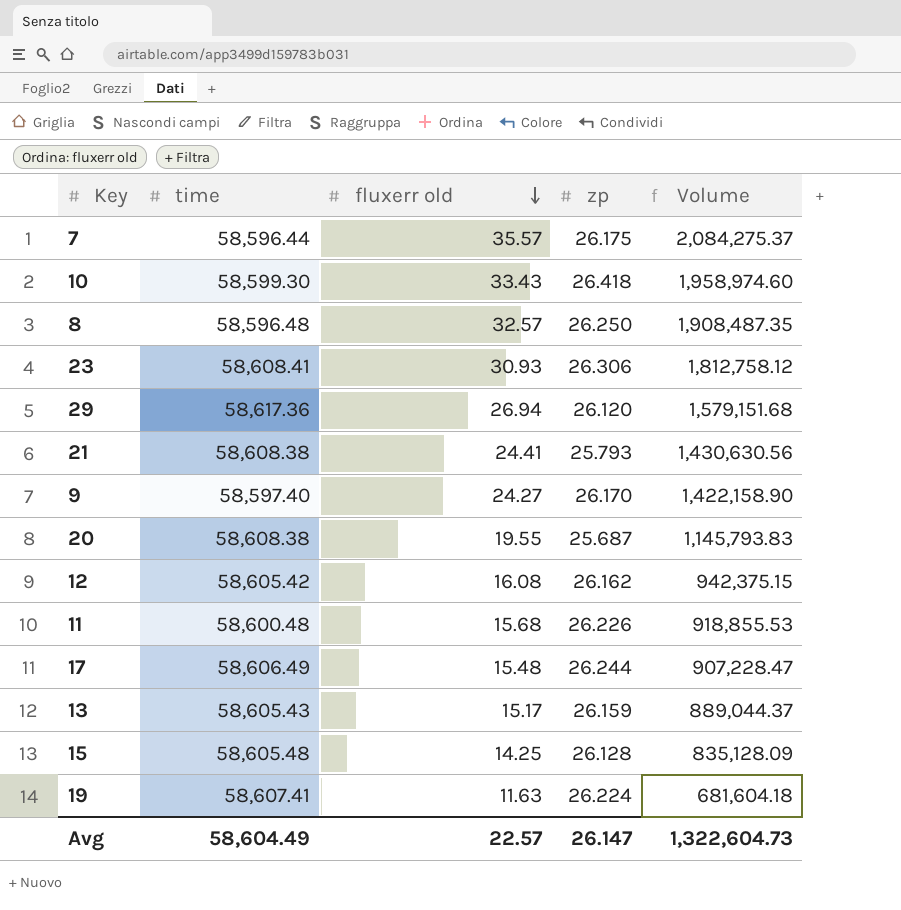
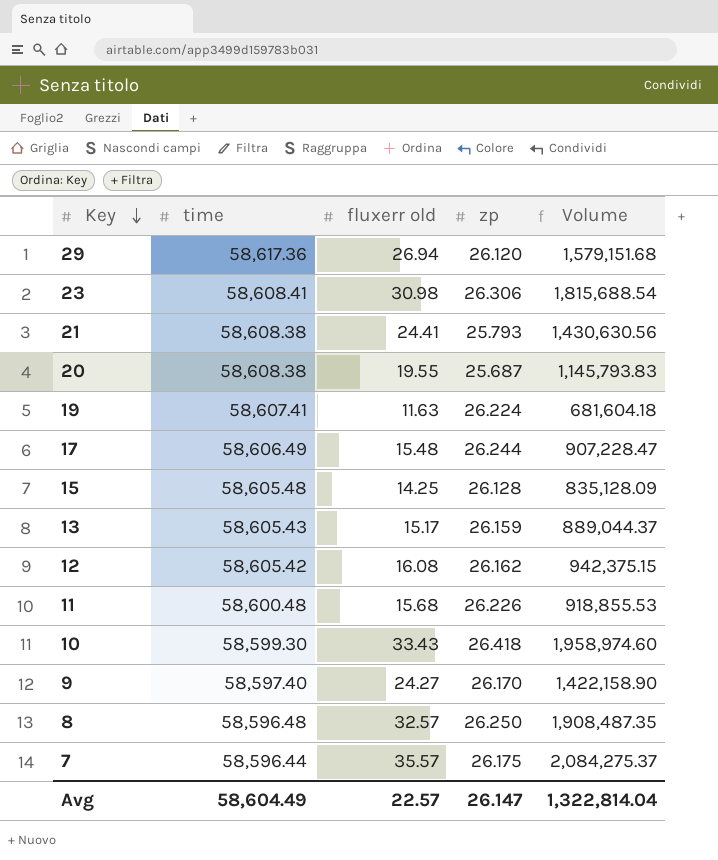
row order: fluxerr old descending -> Key descending
23 | fluxerr old: 30.93 -> 30.98
23 | Volume: 1,812,758.12 -> 1,815,688.54
Avg | Volume: 1,322,604.73 -> 1,322,814.04

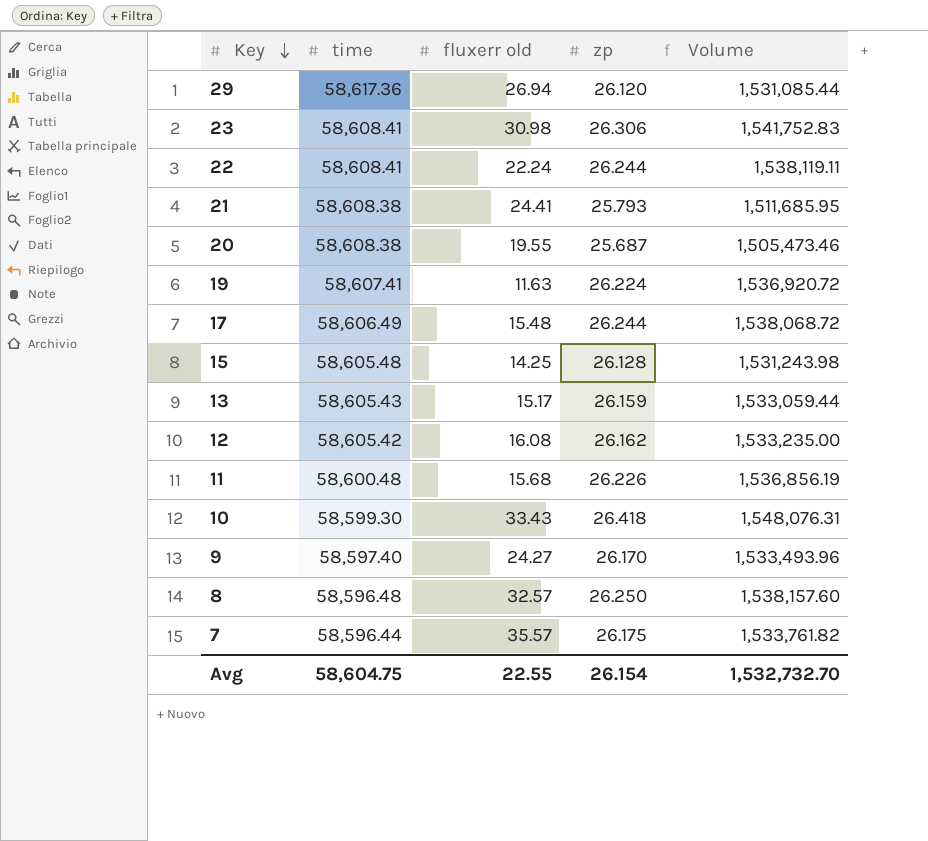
column Volume | formula: [time] * [fluxerr old] -> [time] * [zp]
row 22: none -> 58,608.41 | 22.24 | 26.244 | 1,538,119.11
Avg | time: 58,604.49 -> 58,604.75
Avg | fluxerr old: 22.57 -> 22.55
Avg | zp: 26.147 -> 26.154
Avg | Volume: 1,322,814.04 -> 1,532,732.70

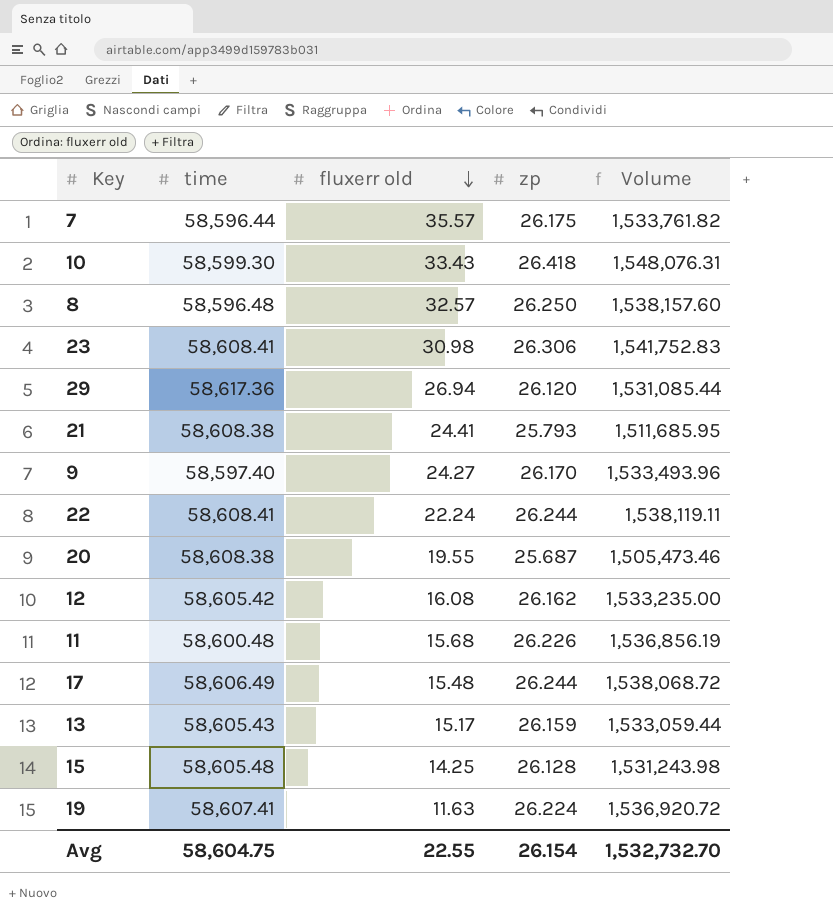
row order: Key descending -> fluxerr old descending

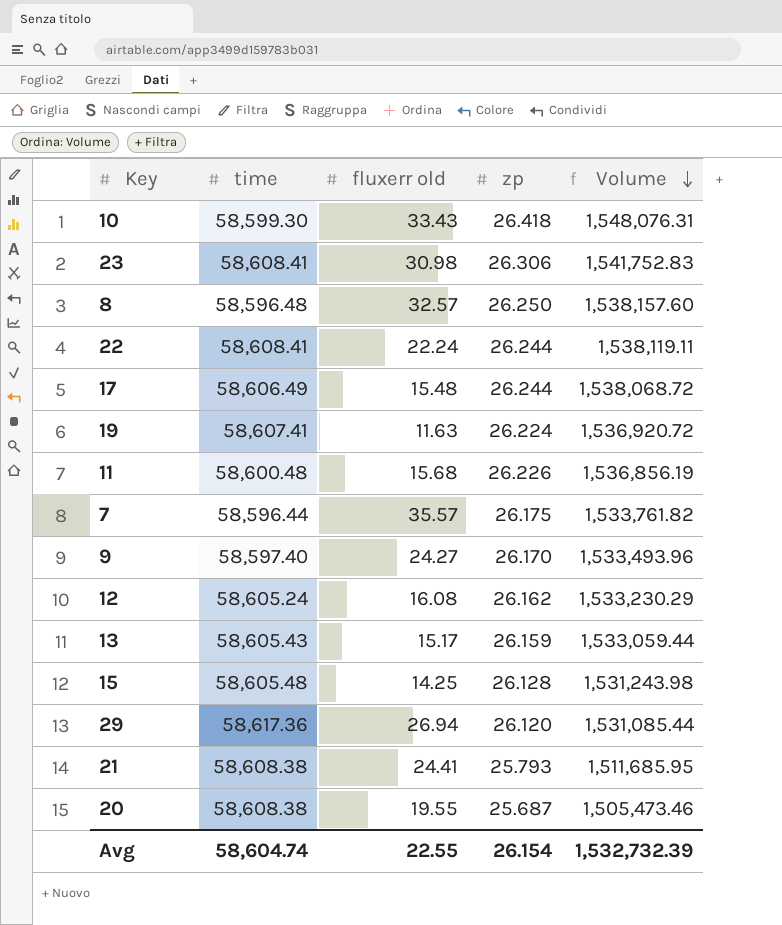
row order: fluxerr old descending -> Volume descending
12 | time: 58,605.42 -> 58,605.24
12 | Volume: 1,533,235.00 -> 1,533,230.29
Avg | time: 58,604.75 -> 58,604.74
Avg | Volume: 1,532,732.70 -> 1,532,732.39

